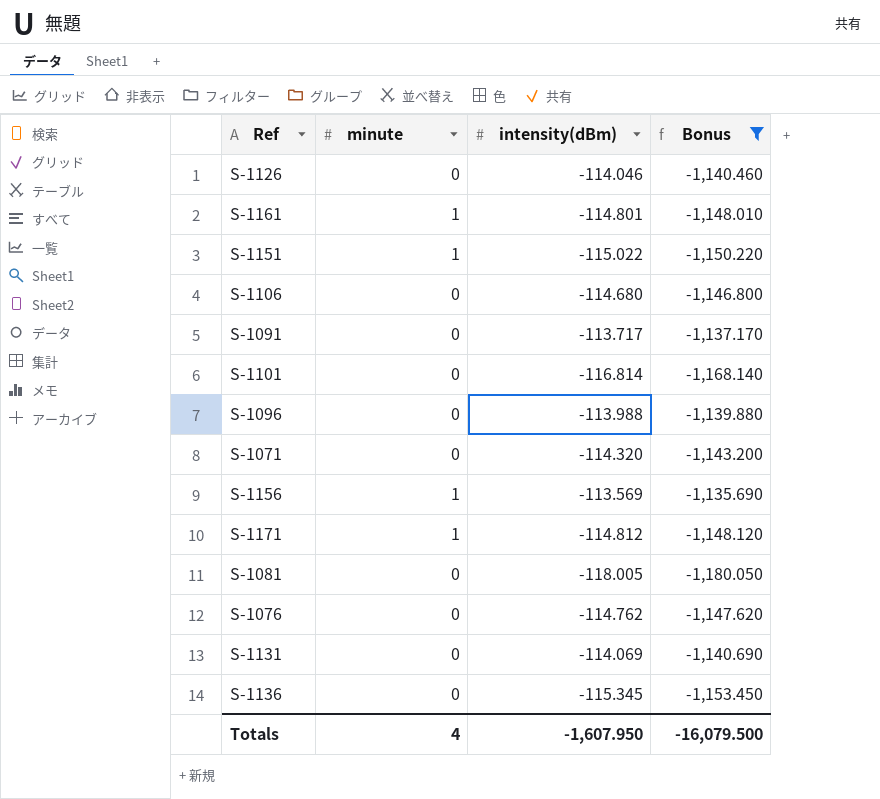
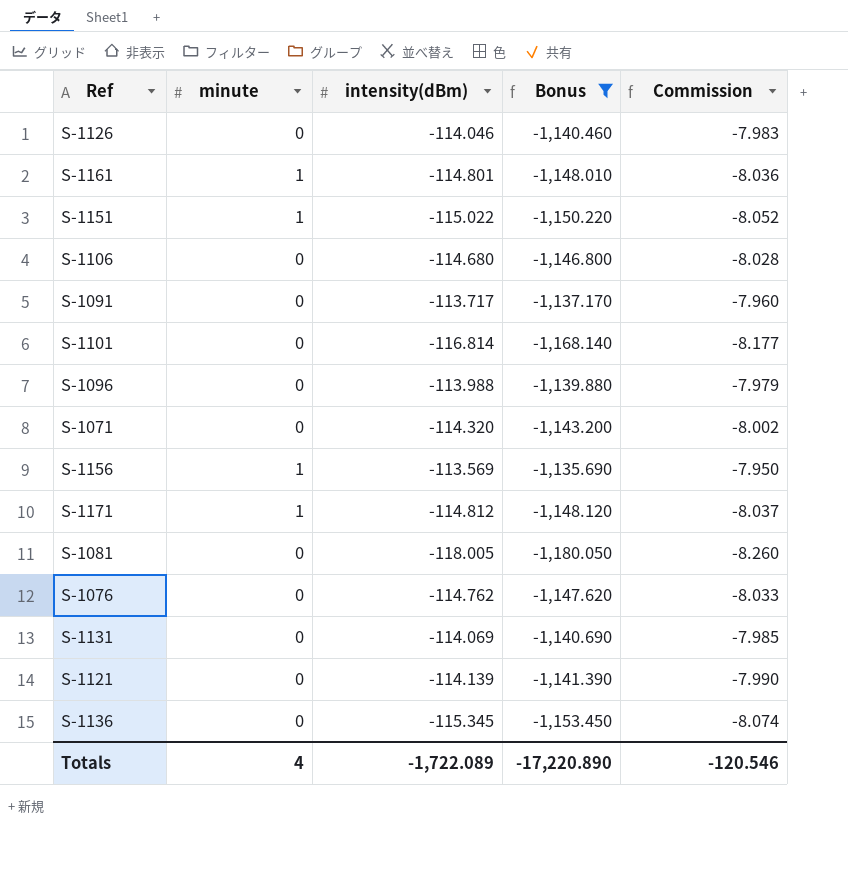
column Commission | formula: none -> [intensity(dBm)] * 0.07
row S-1121: none -> 0 | -114.139 | -1,141.390 | -7.990
Totals | intensity(dBm): -1,607.950 -> -1,722.089
Totals | Bonus: -16,079.500 -> -17,220.890

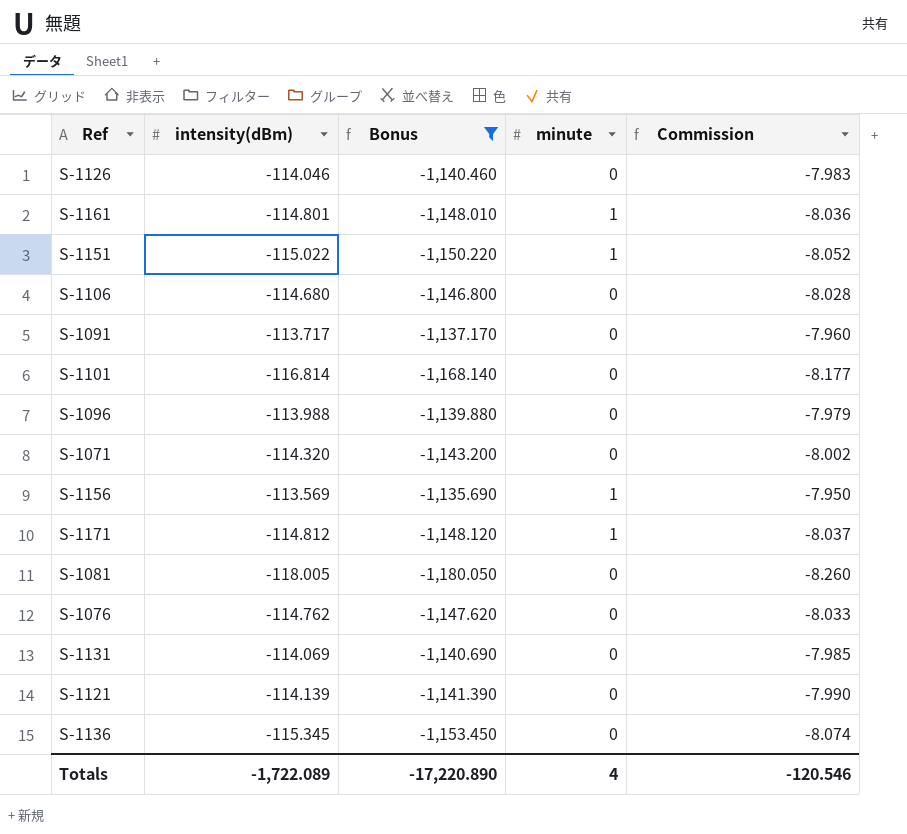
column minute | position: 2 -> 4

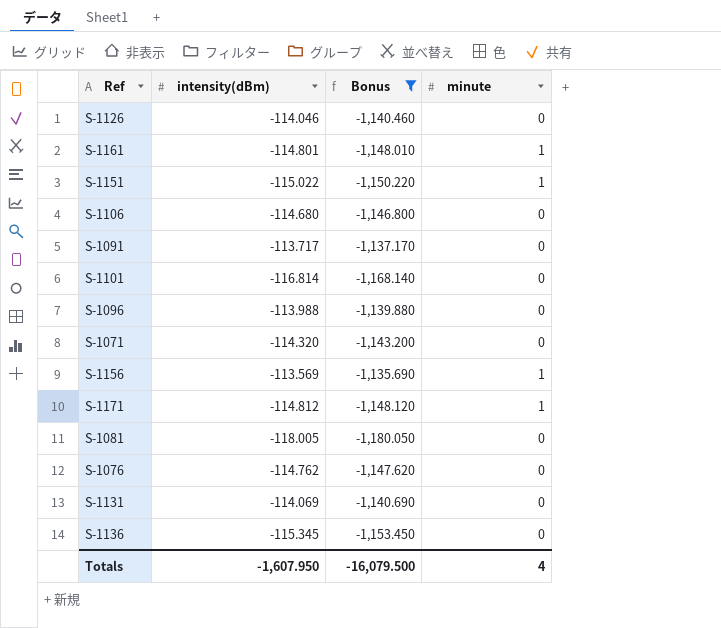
column Commission | formula: [intensity(dBm)] * 0.07 -> none
row S-1121: -114.139 | -1,141.390 | 0 | -7.990 -> none
Totals | intensity(dBm): -1,722.089 -> -1,607.950
Totals | Bonus: -17,220.890 -> -16,079.500

